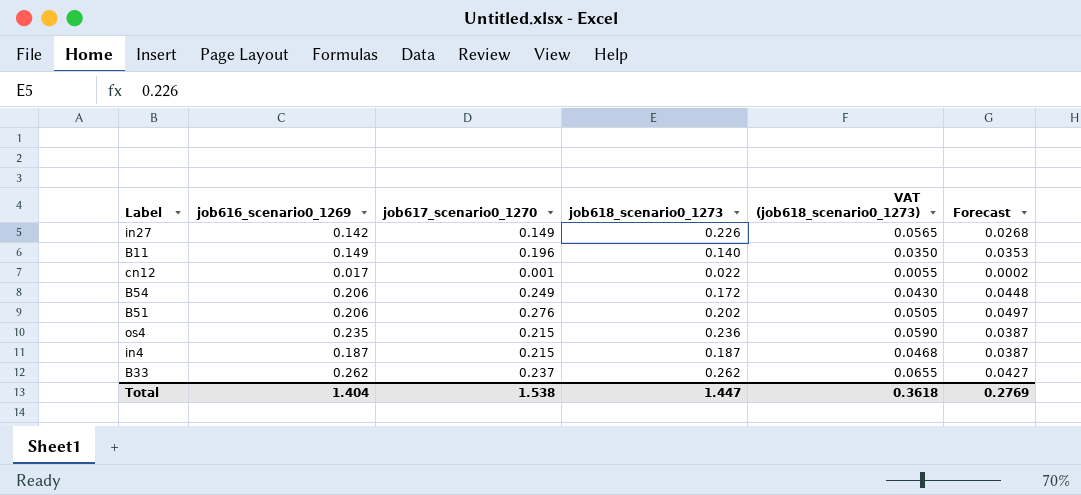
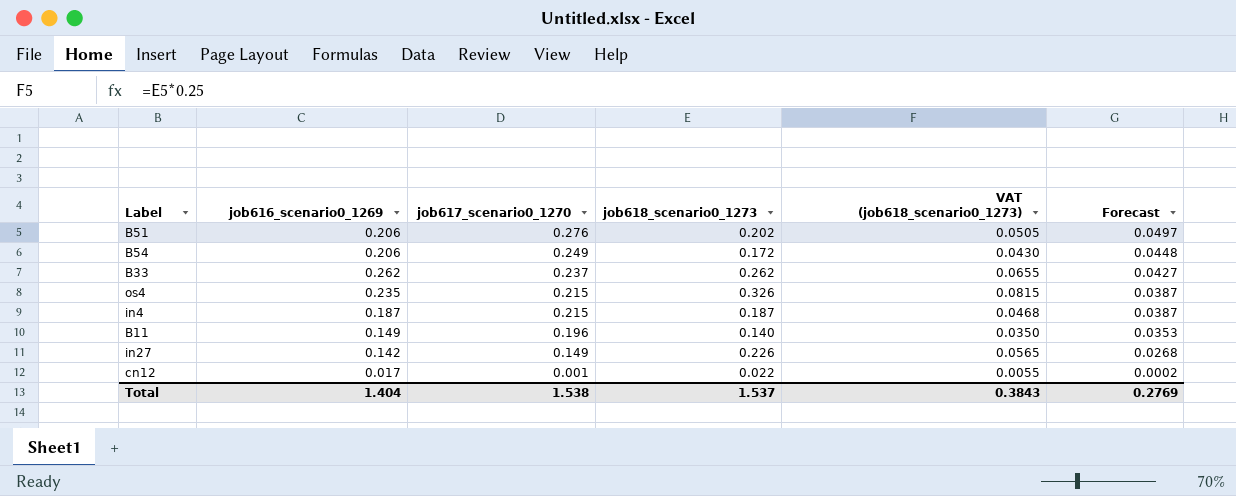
row order: none -> job617_scenario0_1270 descending
os4 | job618_scenario0_1273: 0.236 -> 0.326
os4 | VAT (job618_scenario0_1273): 0.0590 -> 0.0815
Total | job618_scenario0_1273: 1.447 -> 1.537
Total | VAT (job618_scenario0_1273): 0.3618 -> 0.3843

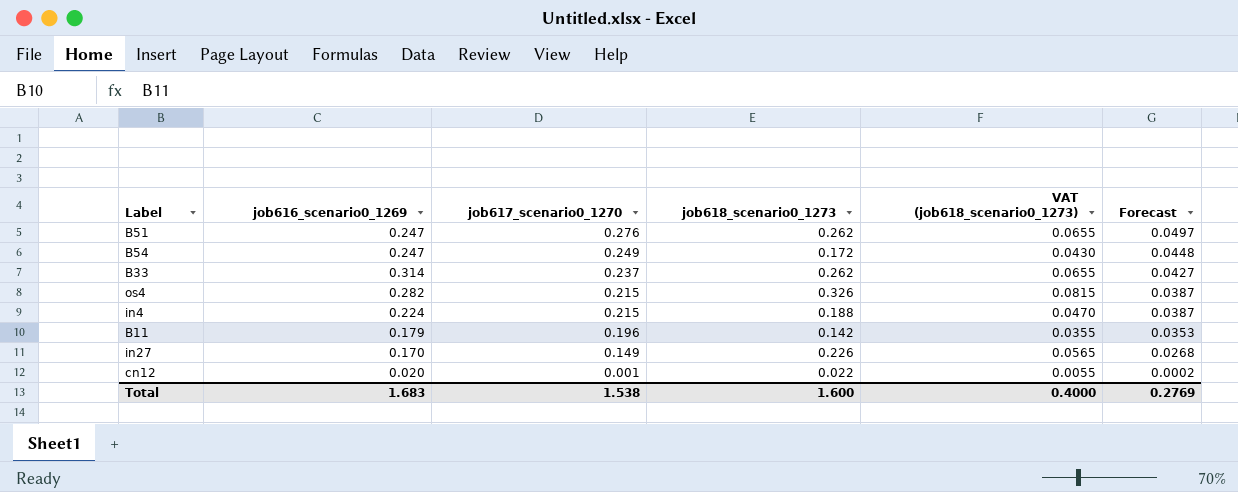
B51 | job616_scenario0_1269: 0.206 -> 0.247
B51 | job618_scenario0_1273: 0.202 -> 0.262
B51 | VAT (job618_scenario0_1273): 0.0505 -> 0.0655
B54 | job616_scenario0_1269: 0.206 -> 0.247
B33 | job616_scenario0_1269: 0.262 -> 0.314
os4 | job616_scenario0_1269: 0.235 -> 0.282
in4 | job616_scenario0_1269: 0.187 -> 0.224
in4 | job618_scenario0_1273: 0.187 -> 0.188
in4 | VAT (job618_scenario0_1273): 0.0468 -> 0.0470
B11 | job616_scenario0_1269: 0.149 -> 0.179
B11 | job618_scenario0_1273: 0.140 -> 0.142
B11 | VAT (job618_scenario0_1273): 0.0350 -> 0.0355
in27 | job616_scenario0_1269: 0.142 -> 0.170
cn12 | job616_scenario0_1269: 0.017 -> 0.020
Total | job616_scenario0_1269: 1.404 -> 1.683
Total | job618_scenario0_1273: 1.537 -> 1.600
Total | VAT (job618_scenario0_1273): 0.3843 -> 0.4000

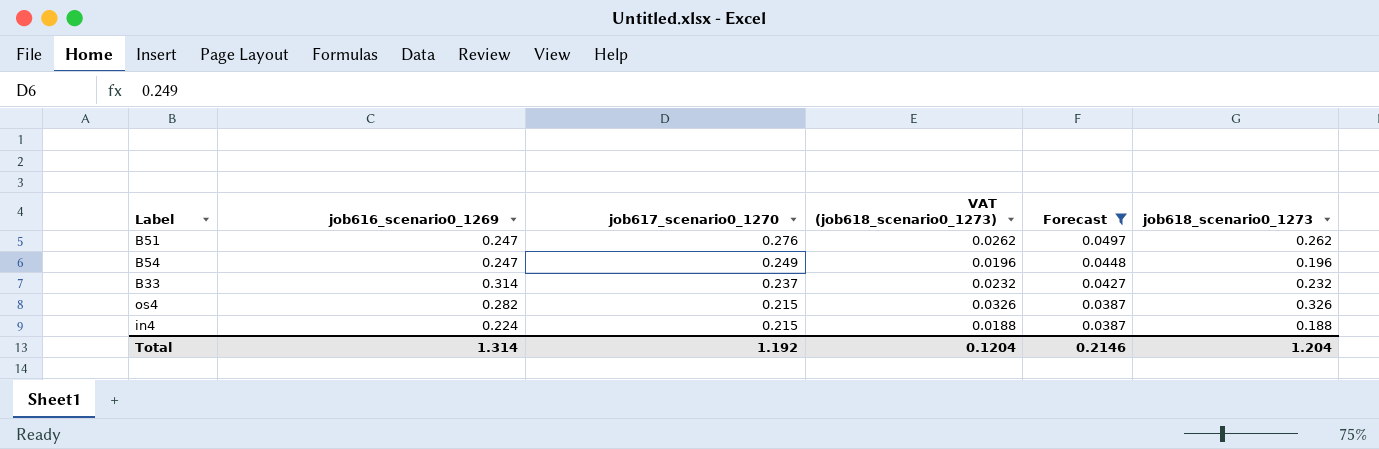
filter: none -> Forecast >= 0.0387
column VAT (job618_scenario0_1273) | formula: [job618_scenario0_1273] * 0.25 -> [job618_scenario0_1273] * 0.1
column job618_scenario0_1273 | position: 4 -> 6
B54 | job618_scenario0_1273: 0.172 -> 0.196
B33 | job618_scenario0_1273: 0.262 -> 0.232
Total | job616_scenario0_1269: 1.683 -> 1.314
Total | job617_scenario0_1270: 1.538 -> 1.192
Total | VAT (job618_scenario0_1273): 0.4000 -> 0.1204
Total | Forecast: 0.2769 -> 0.2146
Total | job618_scenario0_1273: 1.600 -> 1.204

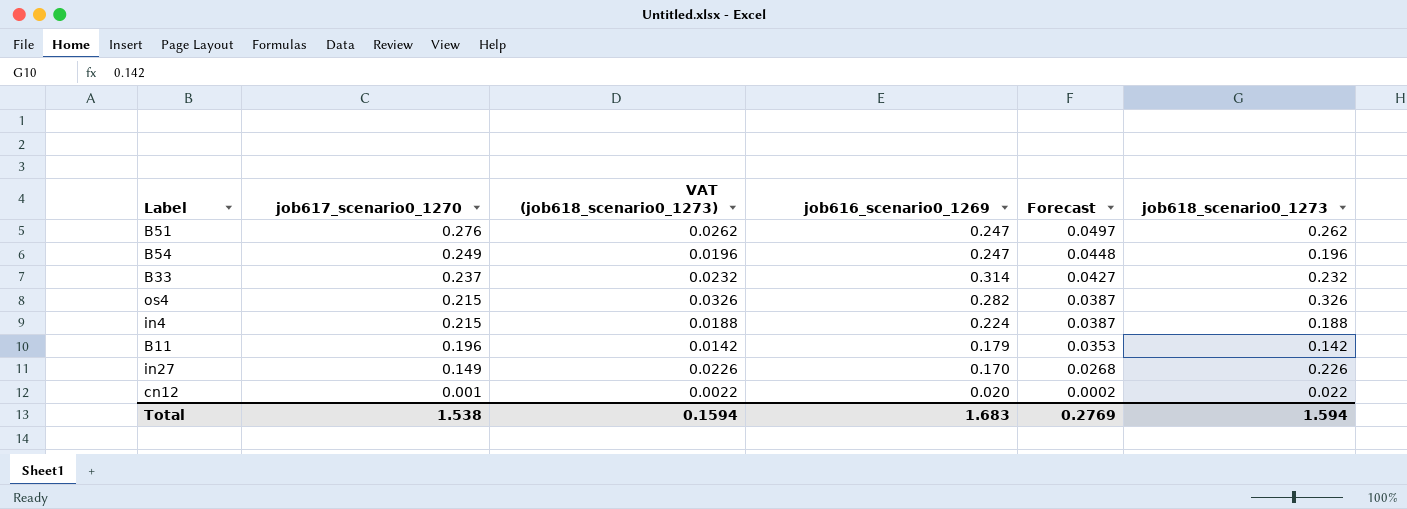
filter: Forecast >= 0.0387 -> none
column job616_scenario0_1269 | position: 2 -> 4
Total | job617_scenario0_1270: 1.192 -> 1.538
Total | VAT (job618_scenario0_1273): 0.1204 -> 0.1594
Total | job616_scenario0_1269: 1.314 -> 1.683
Total | Forecast: 0.2146 -> 0.2769
Total | job618_scenario0_1273: 1.204 -> 1.594

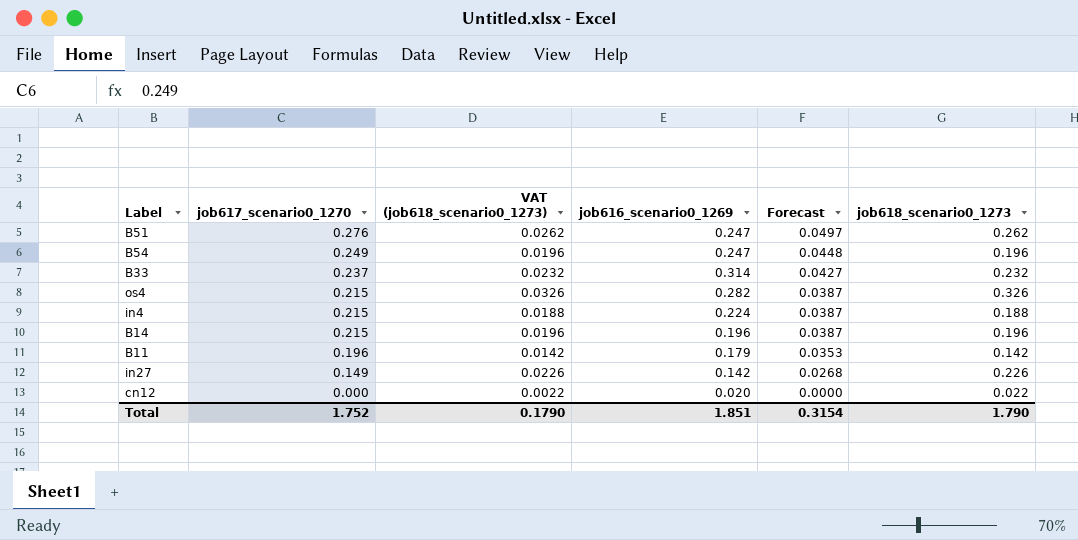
row B14: none -> 0.215 | 0.0196 | 0.196 | 0.0387 | 0.196
in27 | job616_scenario0_1269: 0.170 -> 0.142
cn12 | job617_scenario0_1270: 0.001 -> 0.000
cn12 | Forecast: 0.0002 -> 0.0000
Total | job617_scenario0_1270: 1.538 -> 1.752
Total | VAT (job618_scenario0_1273): 0.1594 -> 0.1790
Total | job616_scenario0_1269: 1.683 -> 1.851
Total | Forecast: 0.2769 -> 0.3154
Total | job618_scenario0_1273: 1.594 -> 1.790

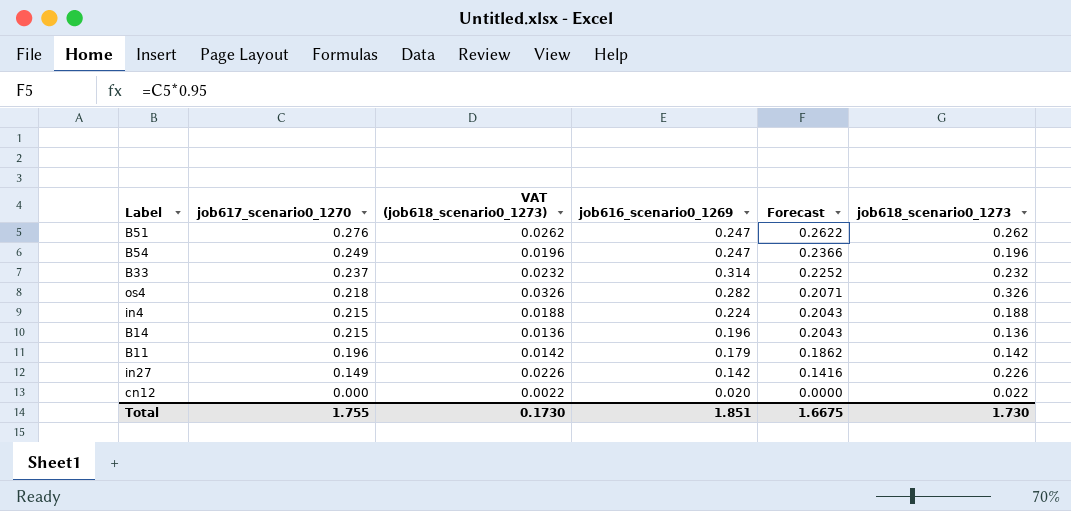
column Forecast | formula: [job617_scenario0_1270] * 0.18 -> [job617_scenario0_1270] * 0.95
os4 | job617_scenario0_1270: 0.215 -> 0.218
B14 | VAT (job618_scenario0_1273): 0.0196 -> 0.0136
B14 | job618_scenario0_1273: 0.196 -> 0.136
Total | job617_scenario0_1270: 1.752 -> 1.755
Total | VAT (job618_scenario0_1273): 0.1790 -> 0.1730
Total | Forecast: 0.3154 -> 1.6675
Total | job618_scenario0_1273: 1.790 -> 1.730

